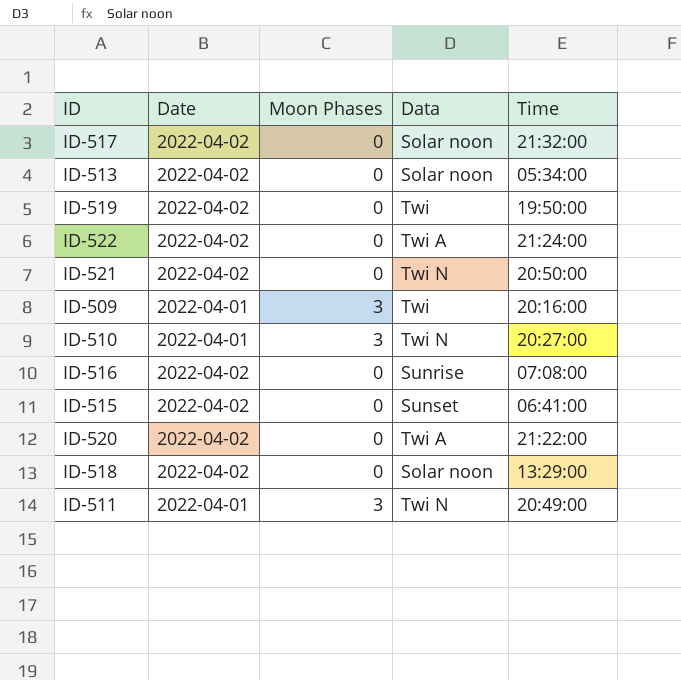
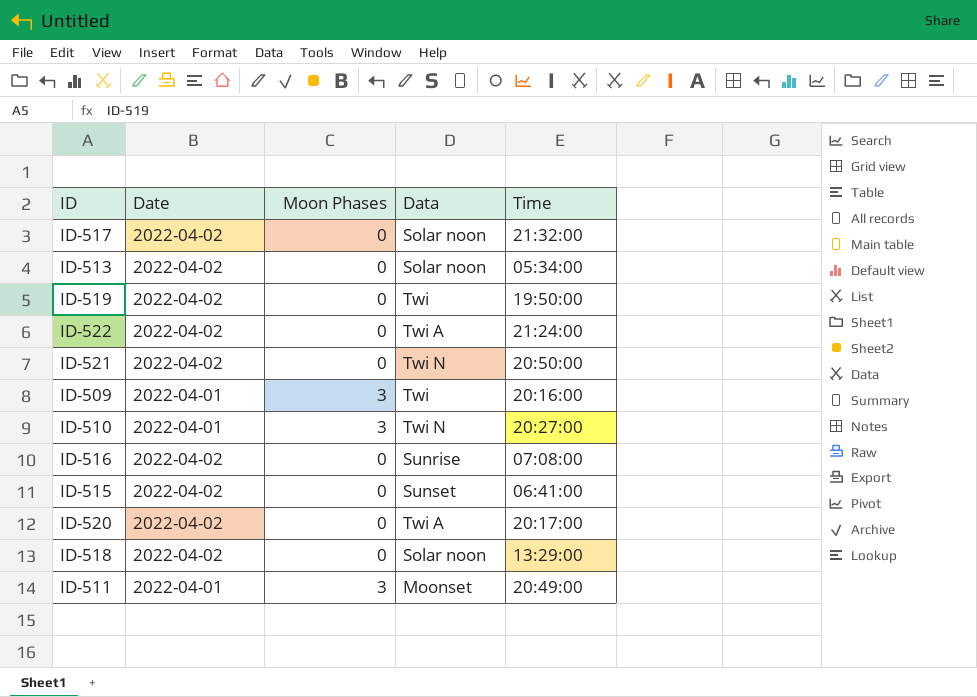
ID-520 | Time: 21:22:00 -> 20:17:00
ID-511 | Data: Twi N -> Moonset

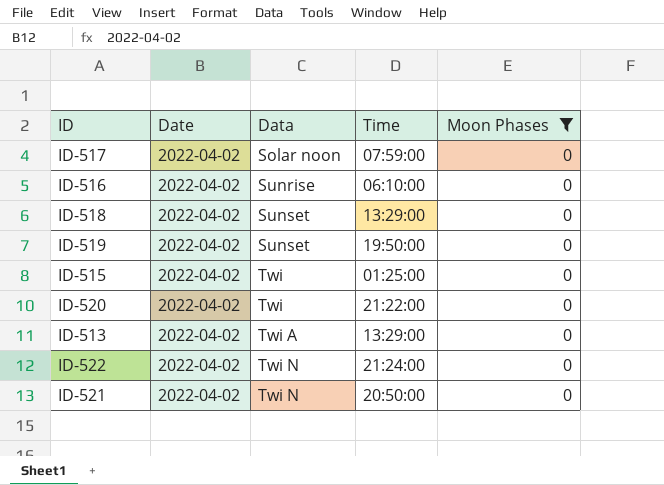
filter: none -> Moon Phases = 0
row order: none -> Data ascending
column Moon Phases | position: 3 -> 5
ID-517 | Time: 21:32:00 -> 07:59:00
ID-516 | Time: 07:08:00 -> 06:10:00
ID-518 | Data: Solar noon -> Sunset
ID-519 | Data: Twi -> Sunset
ID-515 | Data: Sunset -> Twi
ID-515 | Time: 06:41:00 -> 01:25:00
ID-520 | Data: Twi A -> Twi
ID-520 | Time: 20:17:00 -> 21:22:00
ID-513 | Data: Solar noon -> Twi A
ID-513 | Time: 05:34:00 -> 13:29:00
ID-522 | Data: Twi A -> Twi N

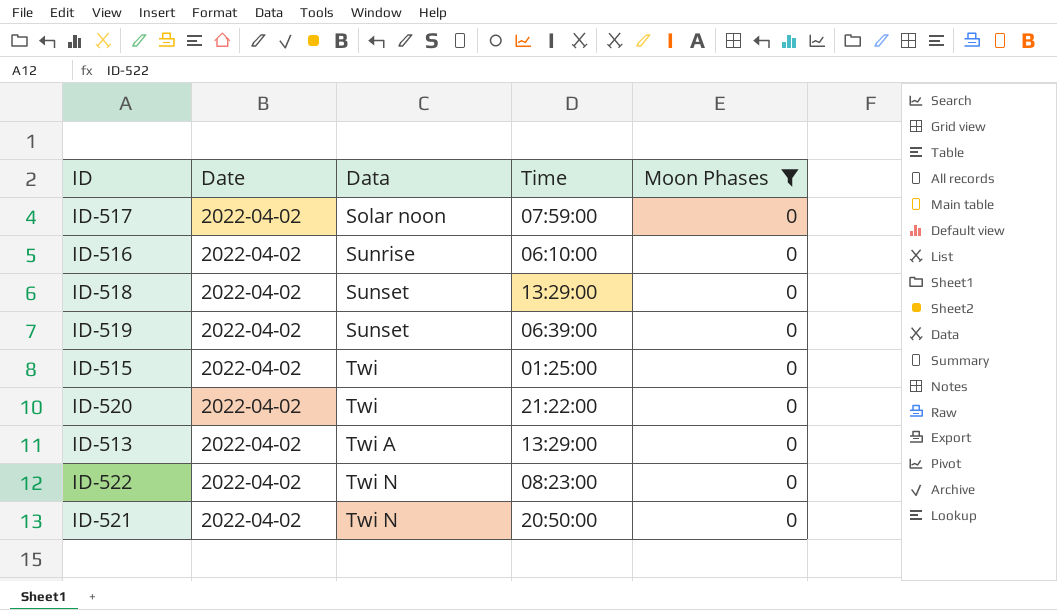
ID-519 | Time: 19:50:00 -> 06:39:00
ID-522 | Time: 21:24:00 -> 08:23:00

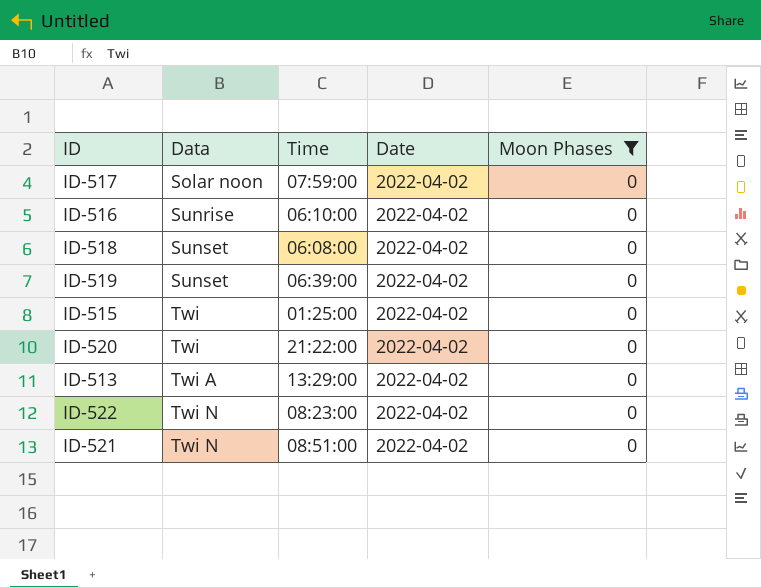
column Date | position: 2 -> 4
ID-518 | Time: 13:29:00 -> 06:08:00
ID-521 | Time: 20:50:00 -> 08:51:00

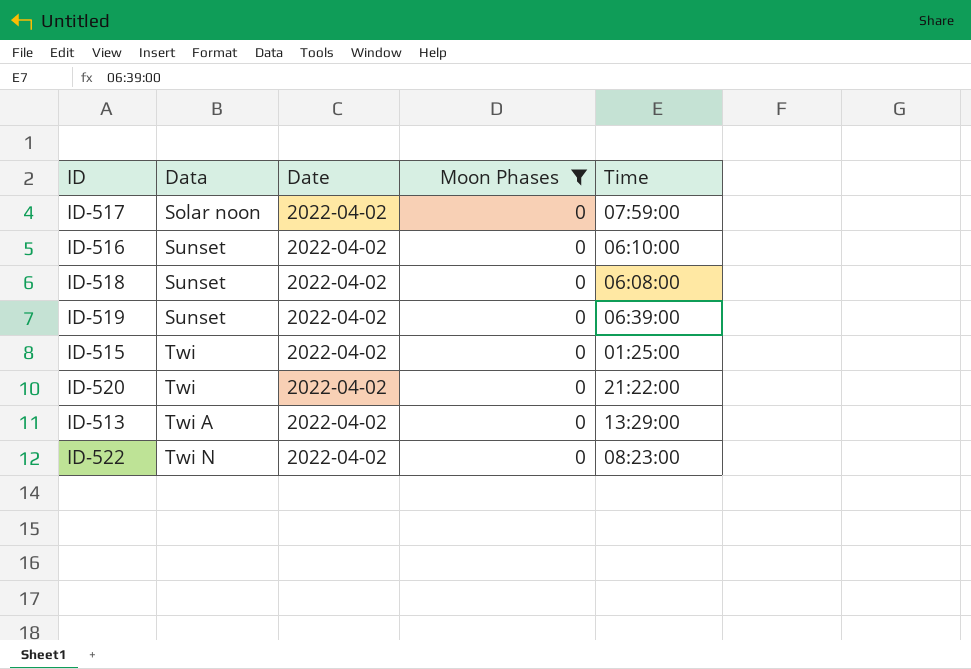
column Time | position: 3 -> 5
row ID-521: Twi N | 08:51:00 | 2022-04-02 | 0 -> none
ID-516 | Data: Sunrise -> Sunset

